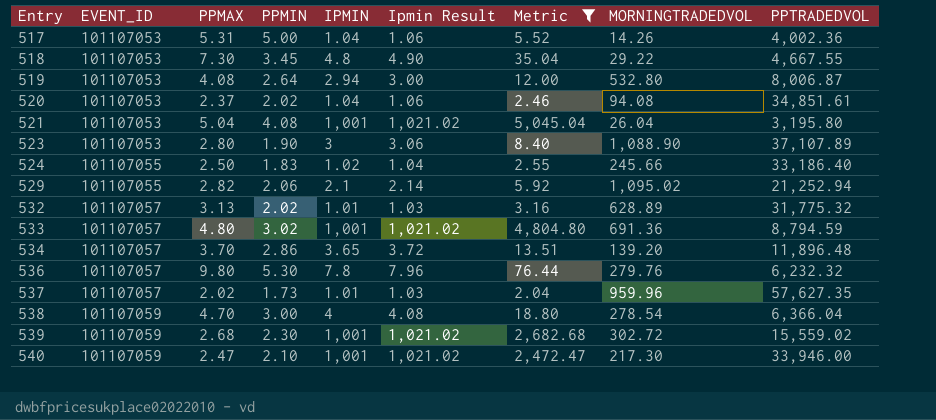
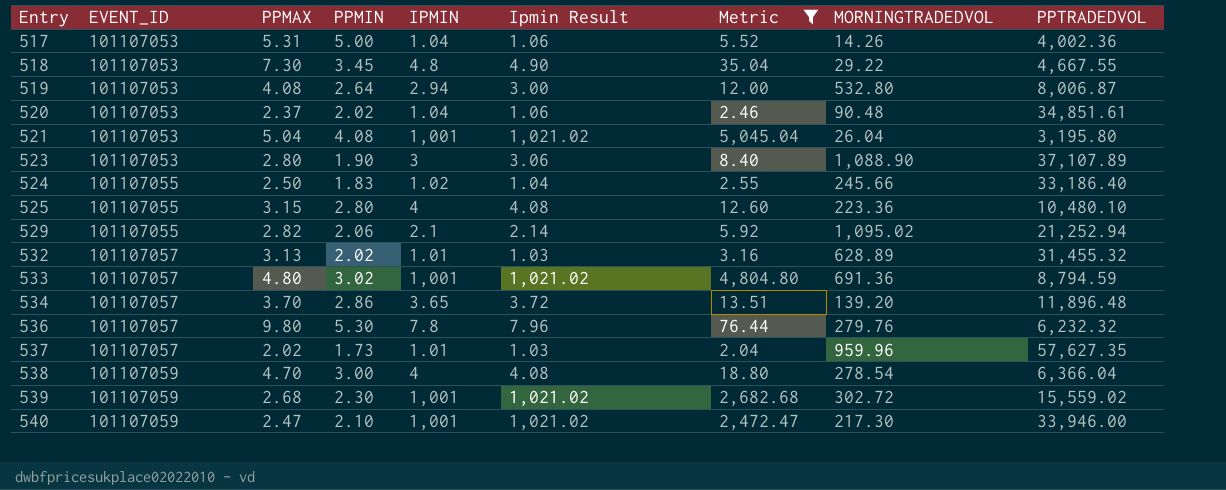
520 | MORNINGTRADEDVOL: 94.08 -> 90.48
row 525: none -> 101107055 | 3.15 | 2.80 | 4 | 4.08 | 12.60 | 223.36 | 10,480.10
532 | PPTRADEDVOL: 31,775.32 -> 31,455.32

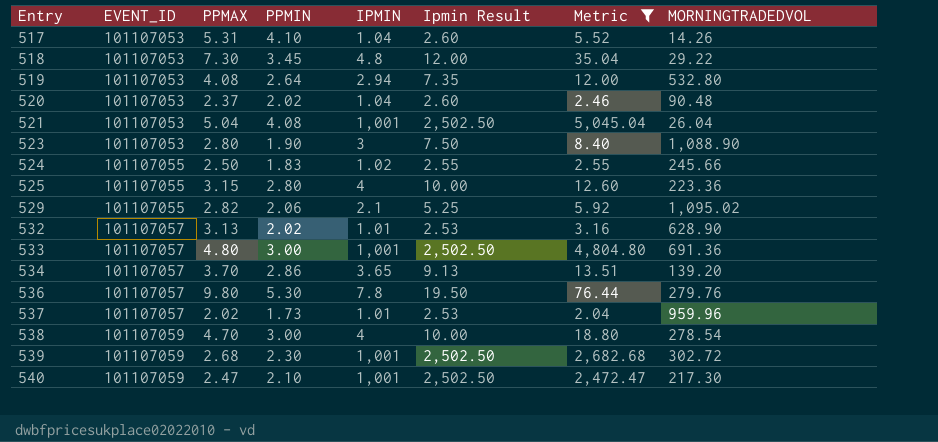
column PPTRADEDVOL | position: 9 -> none
column Ipmin Result | formula: [IPMIN] * 1.02 -> [IPMIN] * 2.5
517 | PPMIN: 5.00 -> 4.10
532 | MORNINGTRADEDVOL: 628.89 -> 628.90
533 | PPMIN: 3.02 -> 3.00

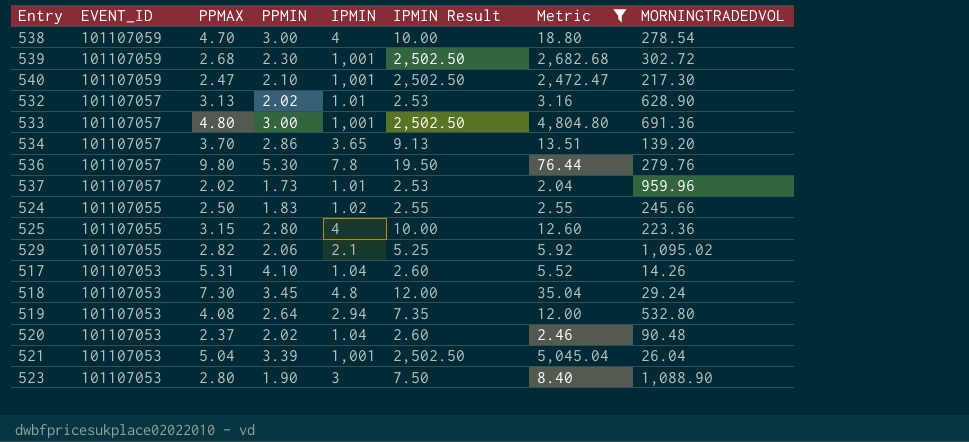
row order: Entry ascending -> EVENT_ID descending
column name: Ipmin Result -> IPMIN Result
518 | MORNINGTRADEDVOL: 29.22 -> 29.24
521 | PPMIN: 4.08 -> 3.39

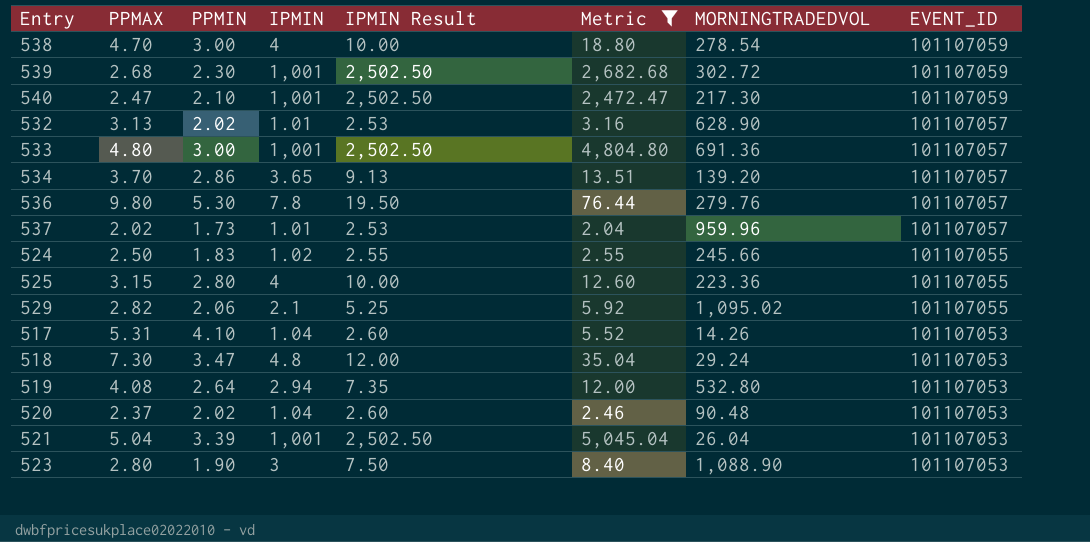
column EVENT_ID | position: 2 -> 8
518 | PPMIN: 3.45 -> 3.47

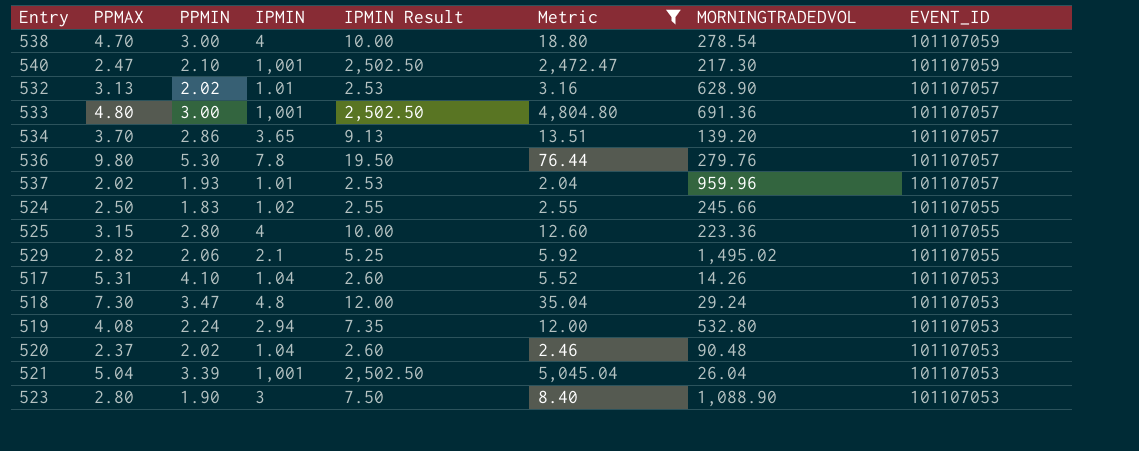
row 539: 2.68 | 2.30 | 1,001 | 2,502.50 | 2,682.68 | 302.72 | 101107059 -> none
537 | PPMIN: 1.73 -> 1.93
529 | MORNINGTRADEDVOL: 1,095.02 -> 1,495.02
519 | PPMIN: 2.64 -> 2.24

